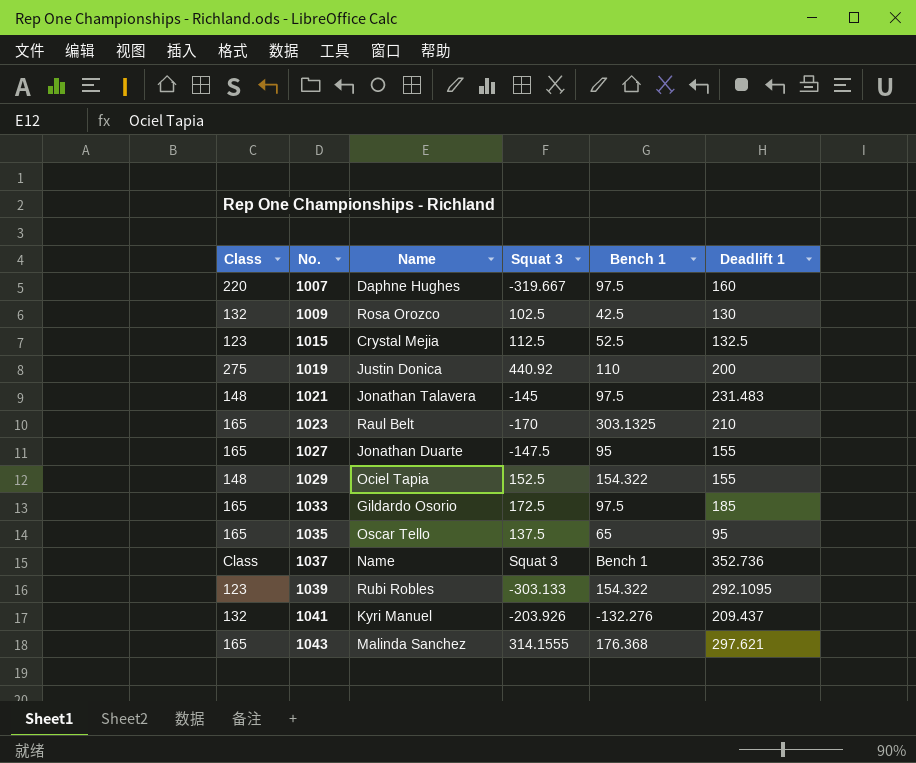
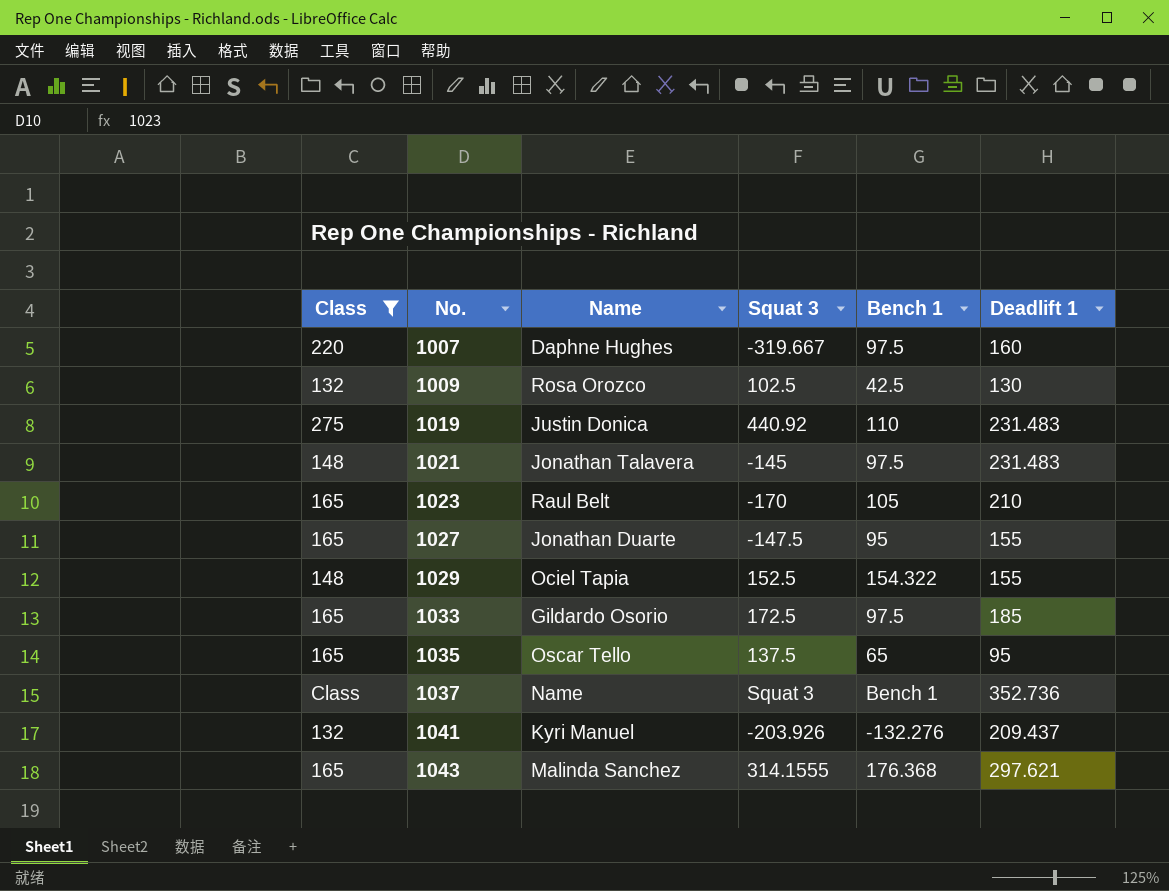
filter: none -> Class != 123
1019 | Deadlift 1: 200 -> 231.483
1023 | Bench 1: 303.1325 -> 105

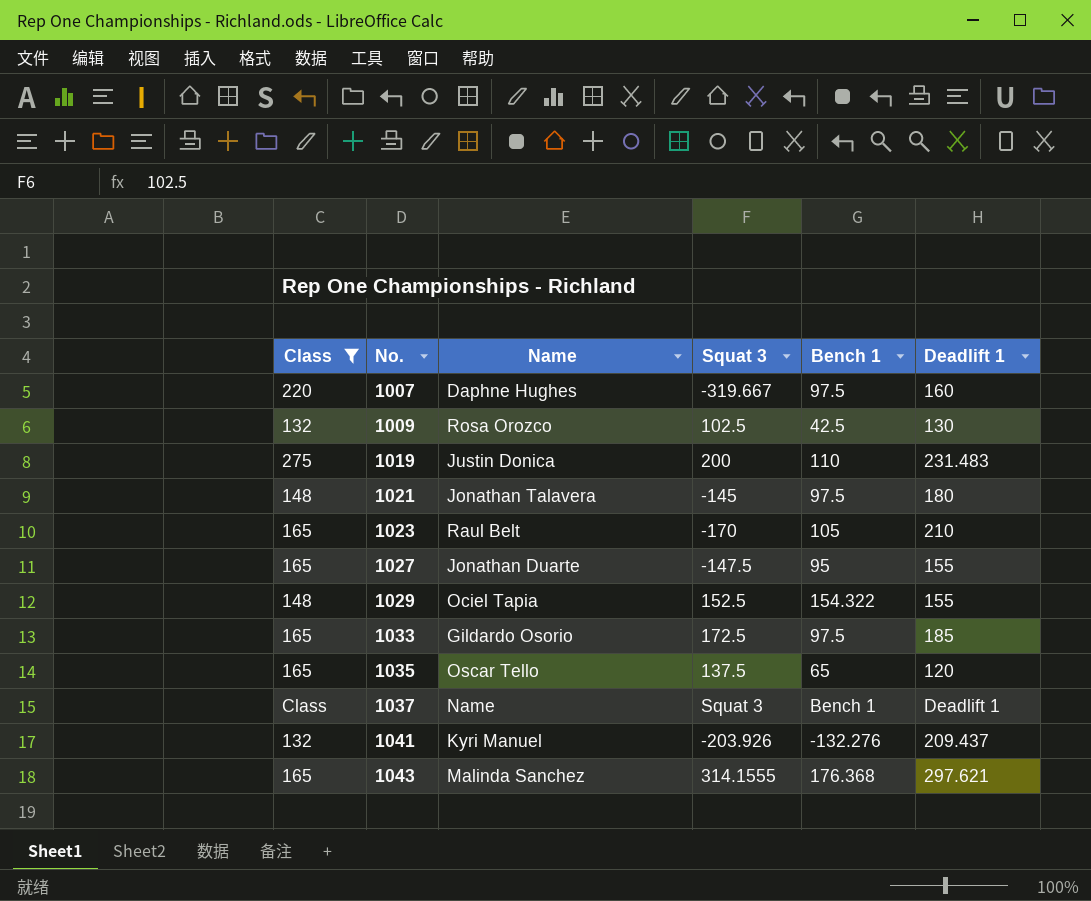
1019 | Squat 3: 440.92 -> 200
1021 | Deadlift 1: 231.483 -> 180
1035 | Deadlift 1: 95 -> 120
1037 | Deadlift 1: 352.736 -> Deadlift 1

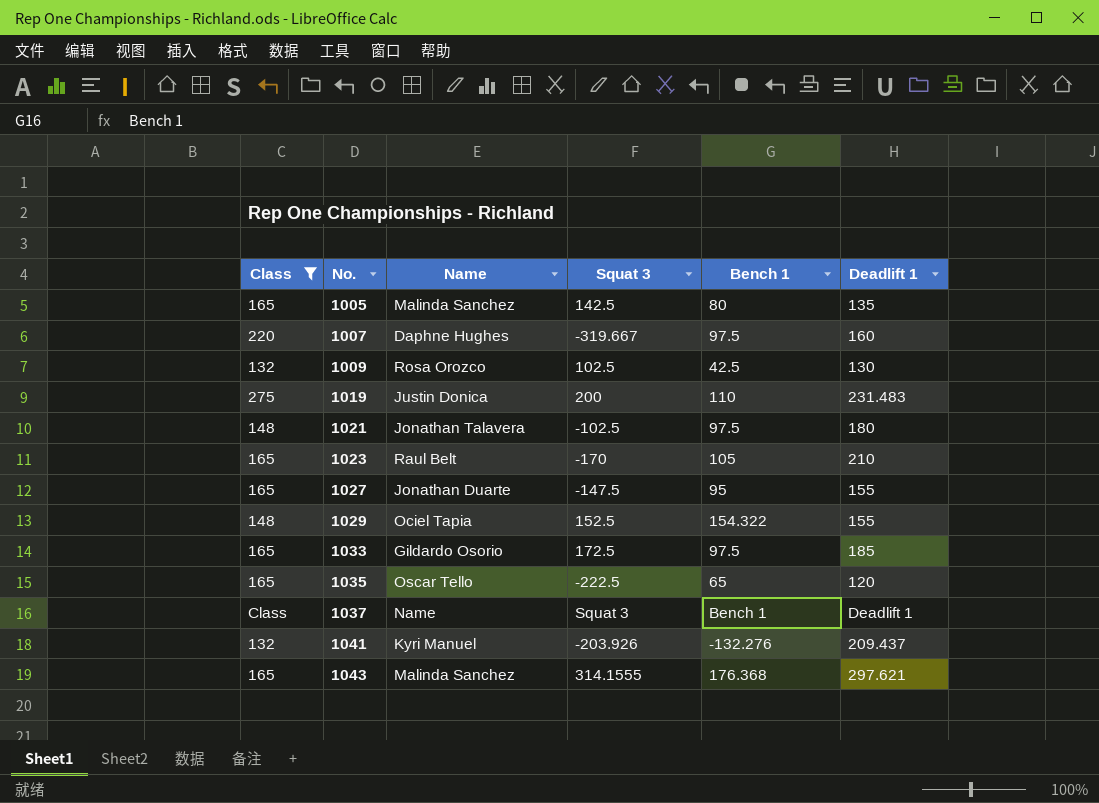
row 1005: none -> 165 | Malinda Sanchez | 142.5 | 80 | 135
1021 | Squat 3: -145 -> -102.5
1035 | Squat 3: 137.5 -> -222.5

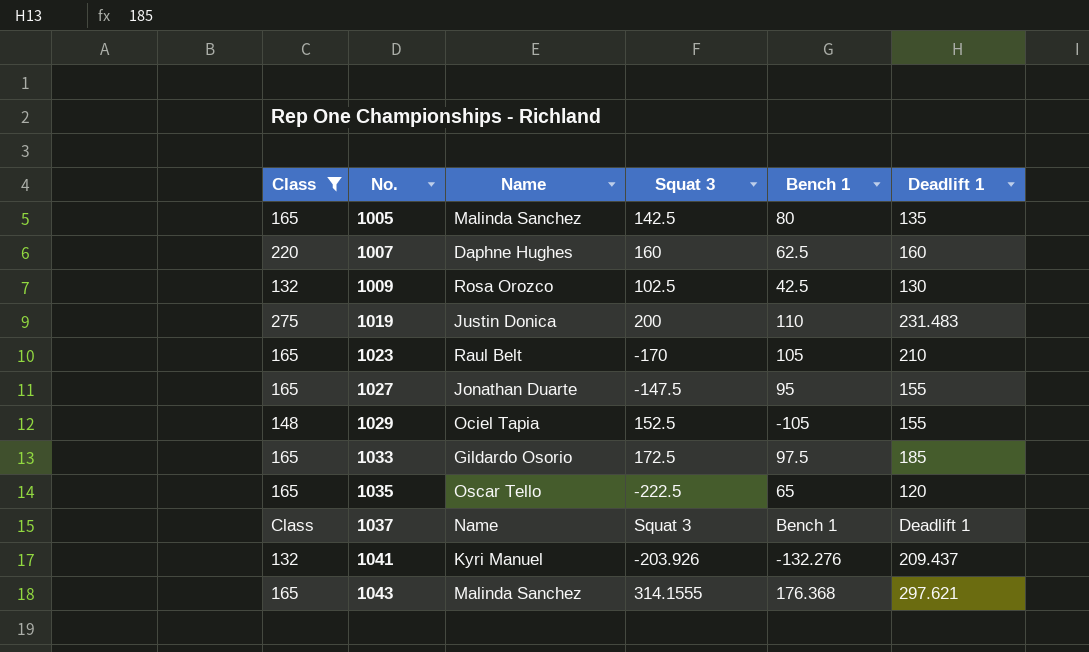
row 1021: 148 | Jonathan Talavera | -102.5 | 97.5 | 180 -> none
1007 | Squat 3: -319.667 -> 160
1007 | Bench 1: 97.5 -> 62.5
1029 | Bench 1: 154.322 -> -105

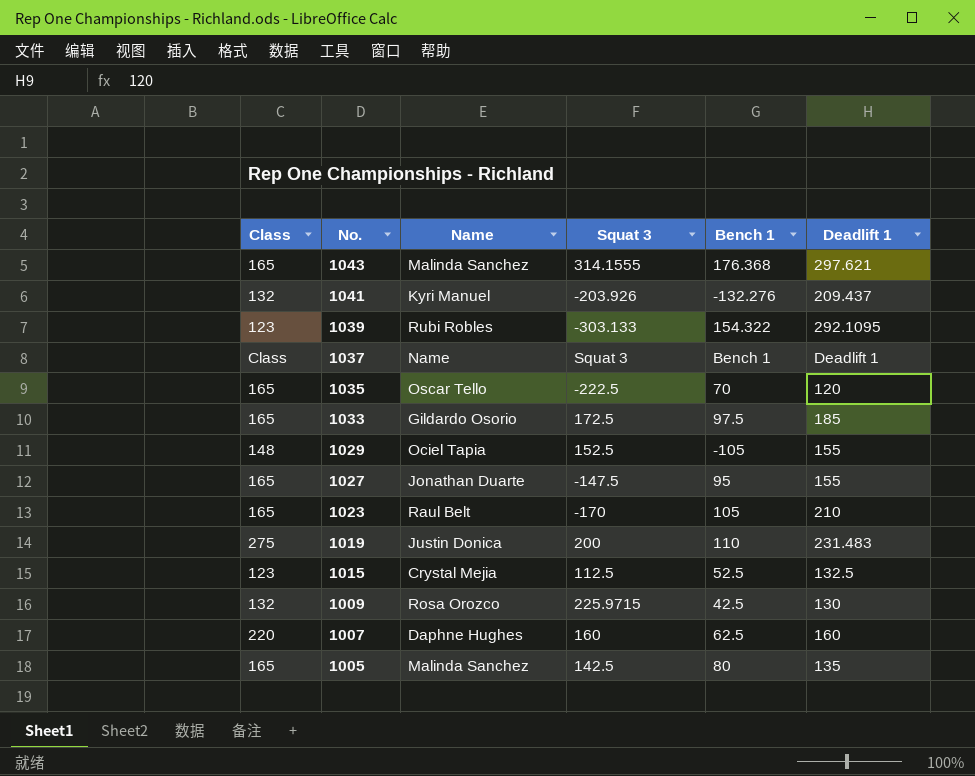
filter: Class != 123 -> none
row order: No. ascending -> No. descending
1035 | Bench 1: 65 -> 70
1009 | Squat 3: 102.5 -> 225.9715

